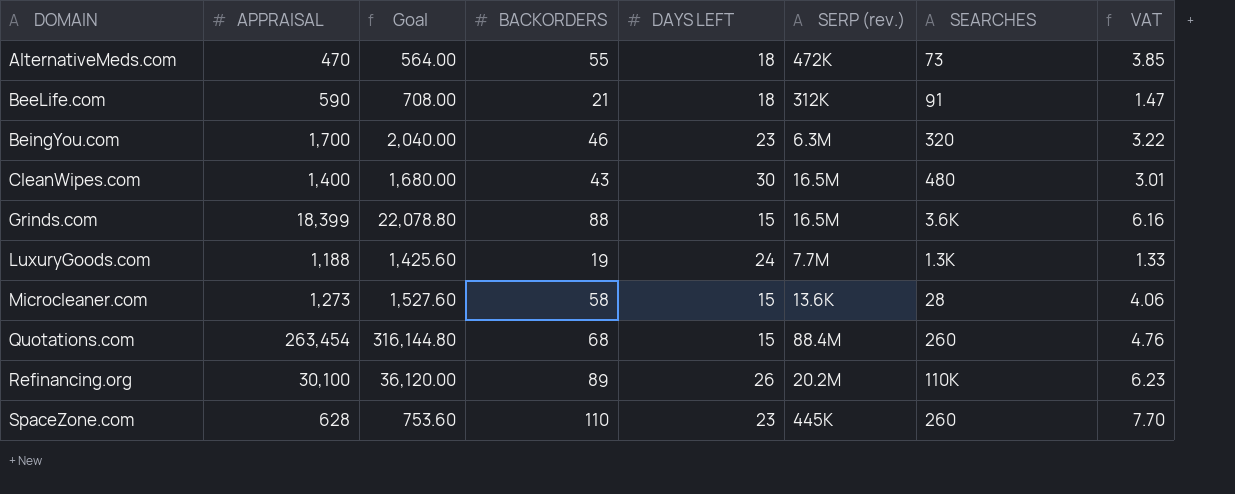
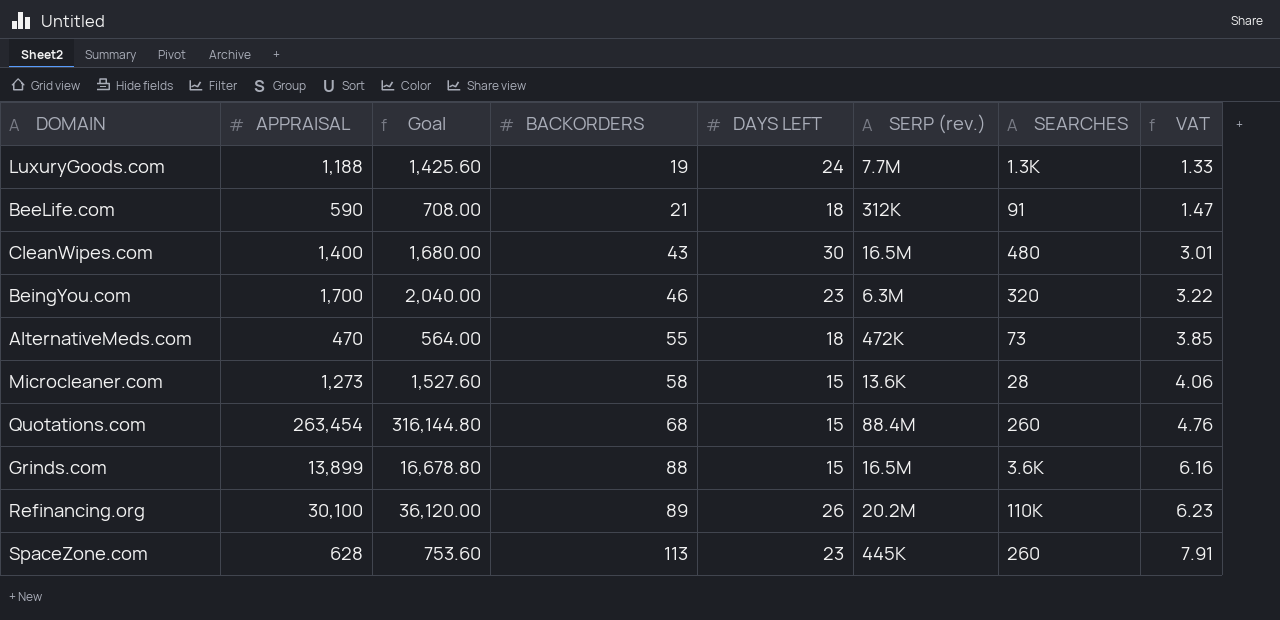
row order: DOMAIN ascending -> BACKORDERS ascending
Grinds.com | APPRAISAL: 18,399 -> 13,899
Grinds.com | Goal: 22,078.80 -> 16,678.80
SpaceZone.com | BACKORDERS: 110 -> 113
SpaceZone.com | VAT: 7.70 -> 7.91

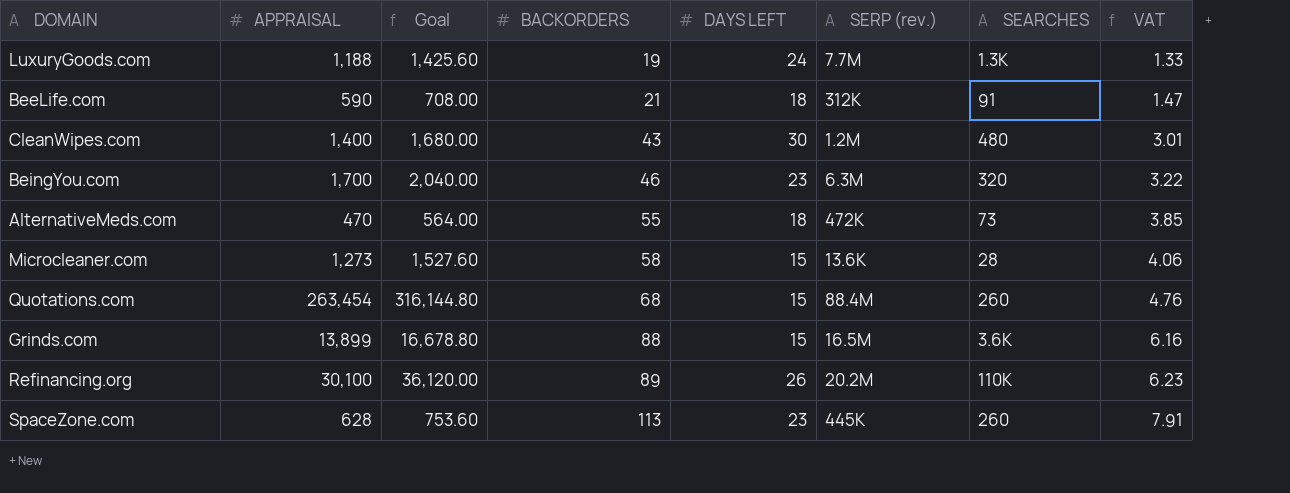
CleanWipes.com | SERP (rev.): 16.5M -> 1.2M

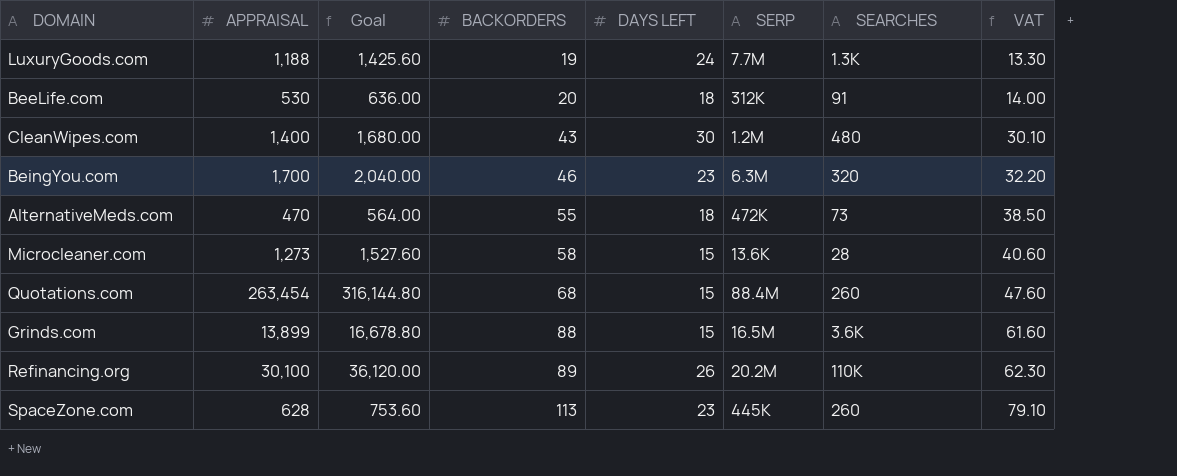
column name: SERP (rev.) -> SERP
column VAT | formula: [BACKORDERS] * 0.07 -> [BACKORDERS] * 0.7
BeeLife.com | APPRAISAL: 590 -> 530
BeeLife.com | Goal: 708.00 -> 636.00
BeeLife.com | BACKORDERS: 21 -> 20

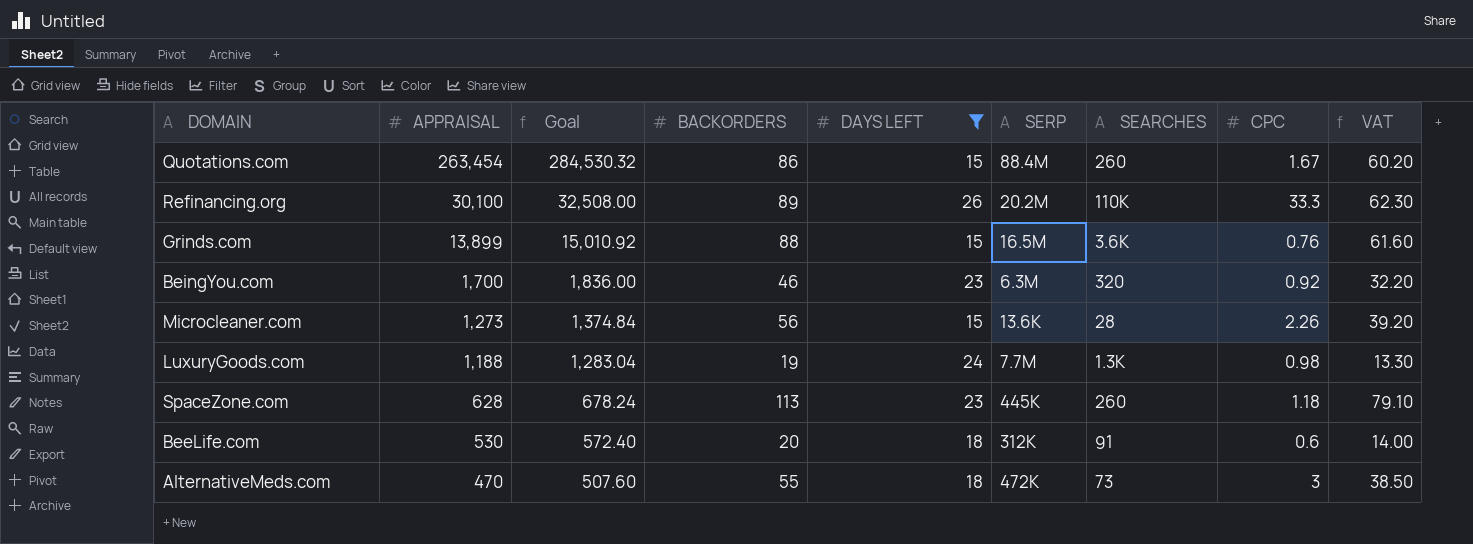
filter: none -> DAYS LEFT != 30
row order: BACKORDERS ascending -> APPRAISAL descending
column Goal | formula: [APPRAISAL] * 1.2 -> [APPRAISAL] * 1.08
column CPC | position: none -> 8
Quotations.com | BACKORDERS: 68 -> 86
Quotations.com | VAT: 47.60 -> 60.20
Microcleaner.com | BACKORDERS: 58 -> 56
Microcleaner.com | VAT: 40.60 -> 39.20

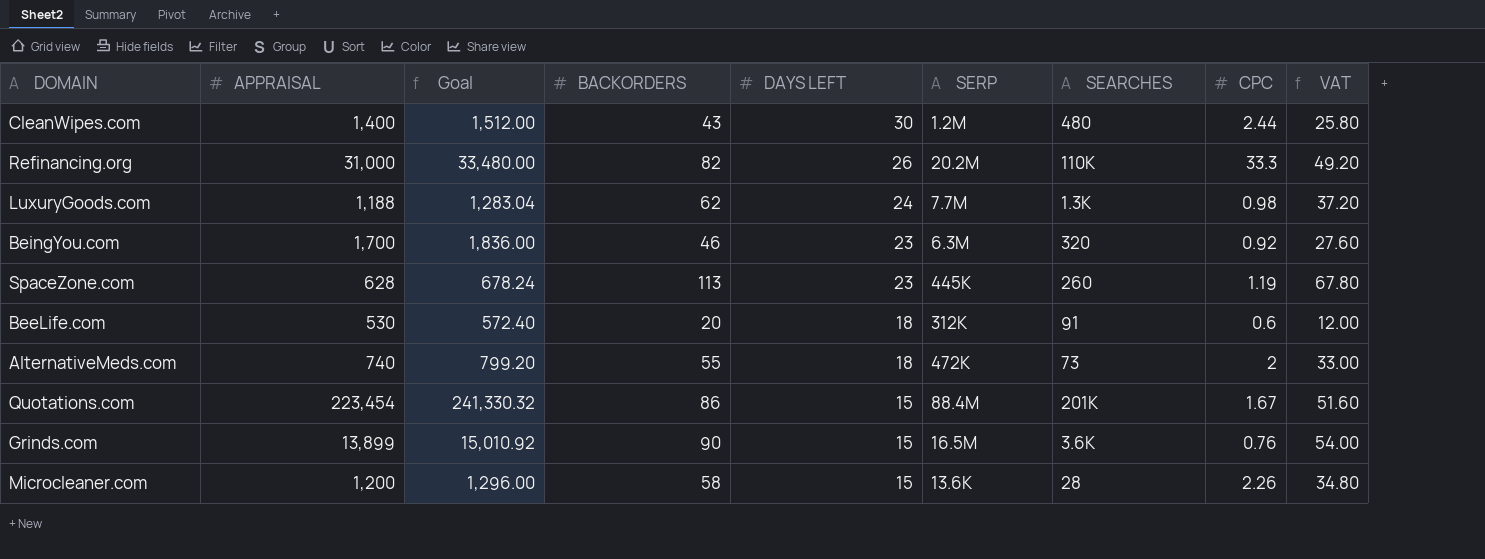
filter: DAYS LEFT != 30 -> none
row order: APPRAISAL descending -> DAYS LEFT descending
column VAT | formula: [BACKORDERS] * 0.7 -> [BACKORDERS] * 0.6
Refinancing.org | APPRAISAL: 30,100 -> 31,000
Refinancing.org | Goal: 32,508.00 -> 33,480.00
Refinancing.org | BACKORDERS: 89 -> 82
LuxuryGoods.com | BACKORDERS: 19 -> 62
SpaceZone.com | CPC: 1.18 -> 1.19
AlternativeMeds.com | APPRAISAL: 470 -> 740
AlternativeMeds.com | Goal: 507.60 -> 799.20
AlternativeMeds.com | CPC: 3 -> 2
Quotations.com | APPRAISAL: 263,454 -> 223,454
Quotations.com | Goal: 284,530.32 -> 241,330.32
Quotations.com | SEARCHES: 260 -> 201K
Grinds.com | BACKORDERS: 88 -> 90
Microcleaner.com | APPRAISAL: 1,273 -> 1,200
Microcleaner.com | Goal: 1,374.84 -> 1,296.00
Microcleaner.com | BACKORDERS: 56 -> 58

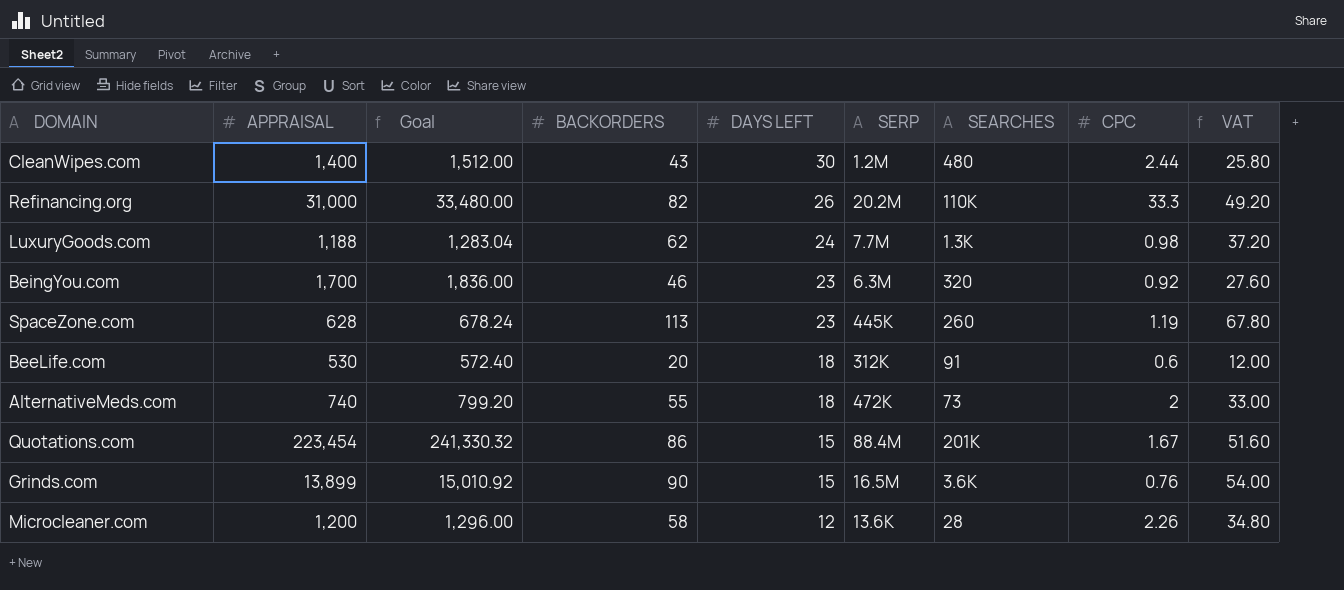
Microcleaner.com | DAYS LEFT: 15 -> 12

